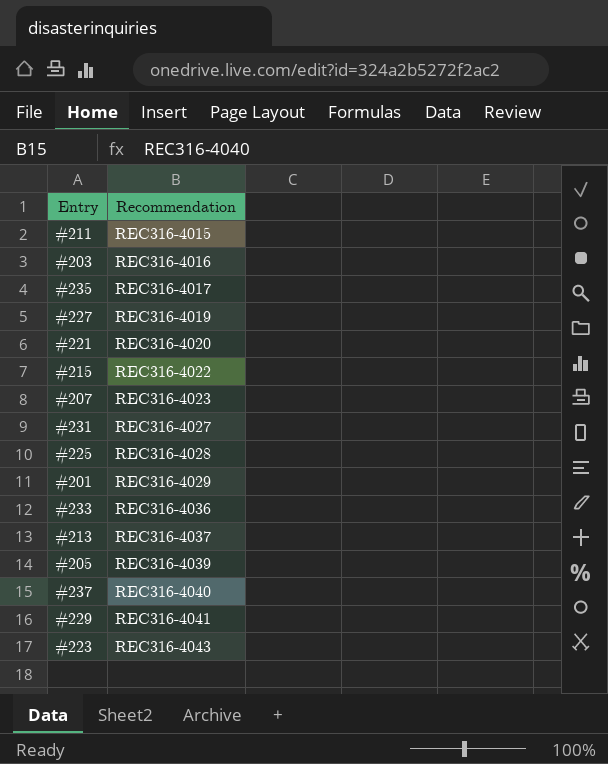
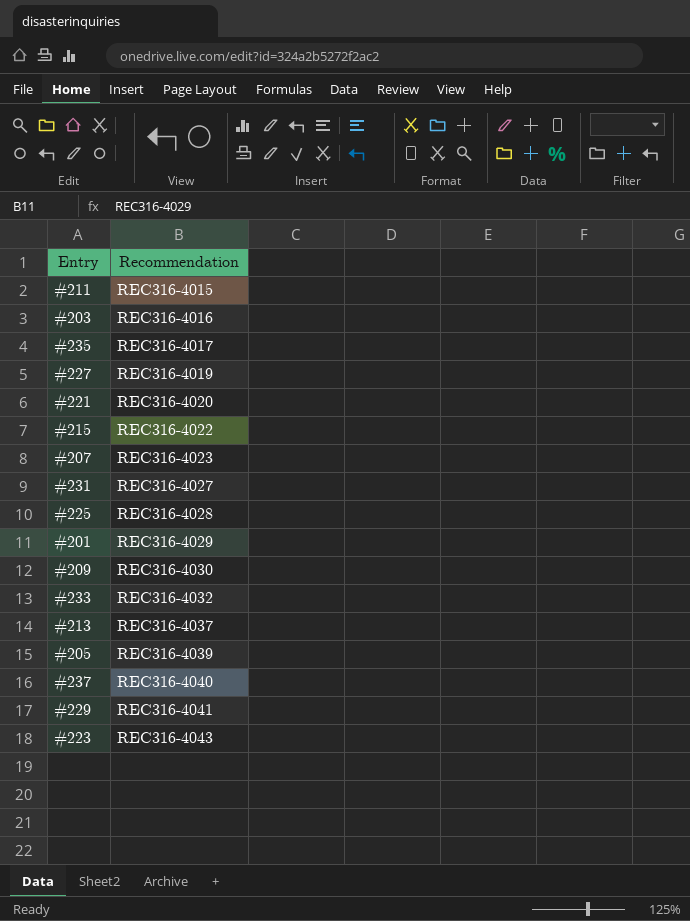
row #209: none -> REC316-4030
#233 | Recommendation: REC316-4036 -> REC316-4032

